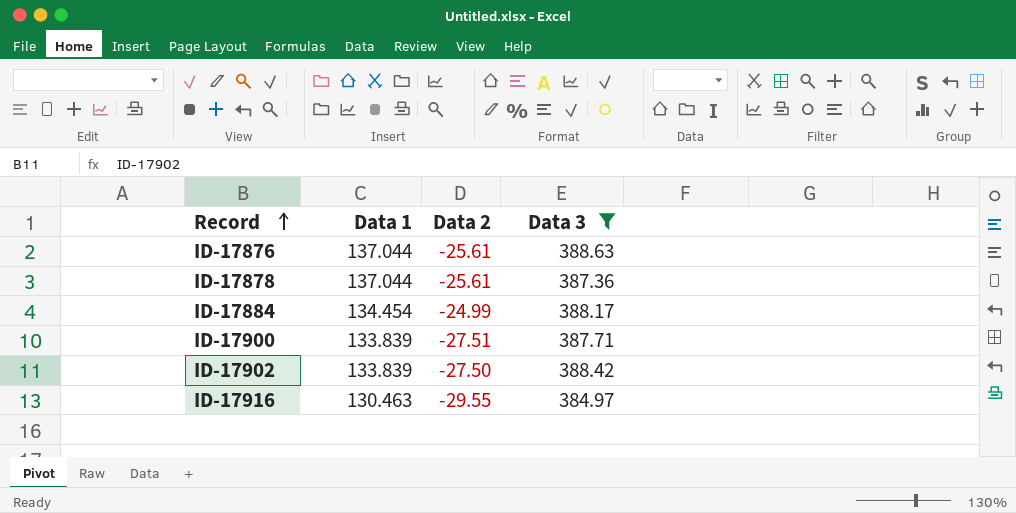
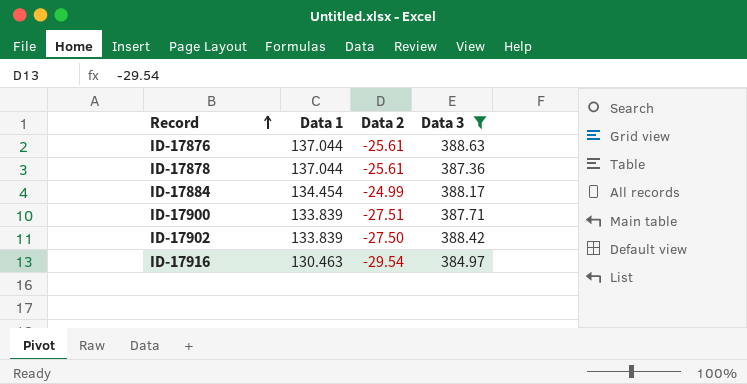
ID-17916 | Data 2: -29.55 -> -29.54

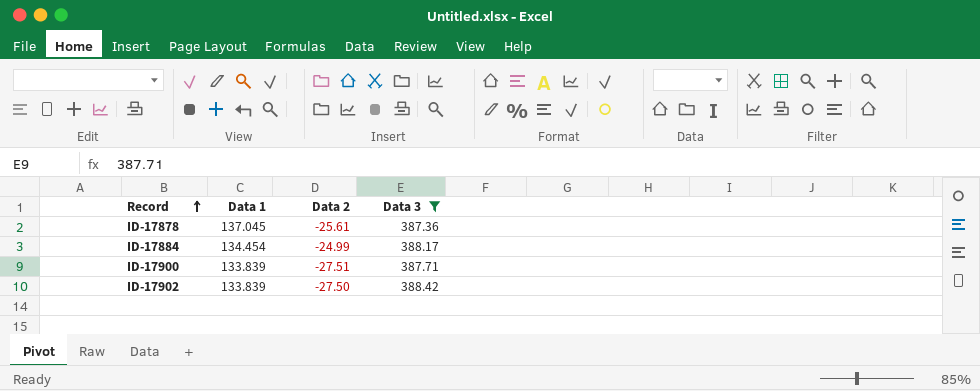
row ID-17876: 137.044 | -25.61 | 388.63 -> none
row ID-17916: 130.463 | -29.54 | 384.97 -> none
ID-17878 | Data 1: 137.044 -> 137.045

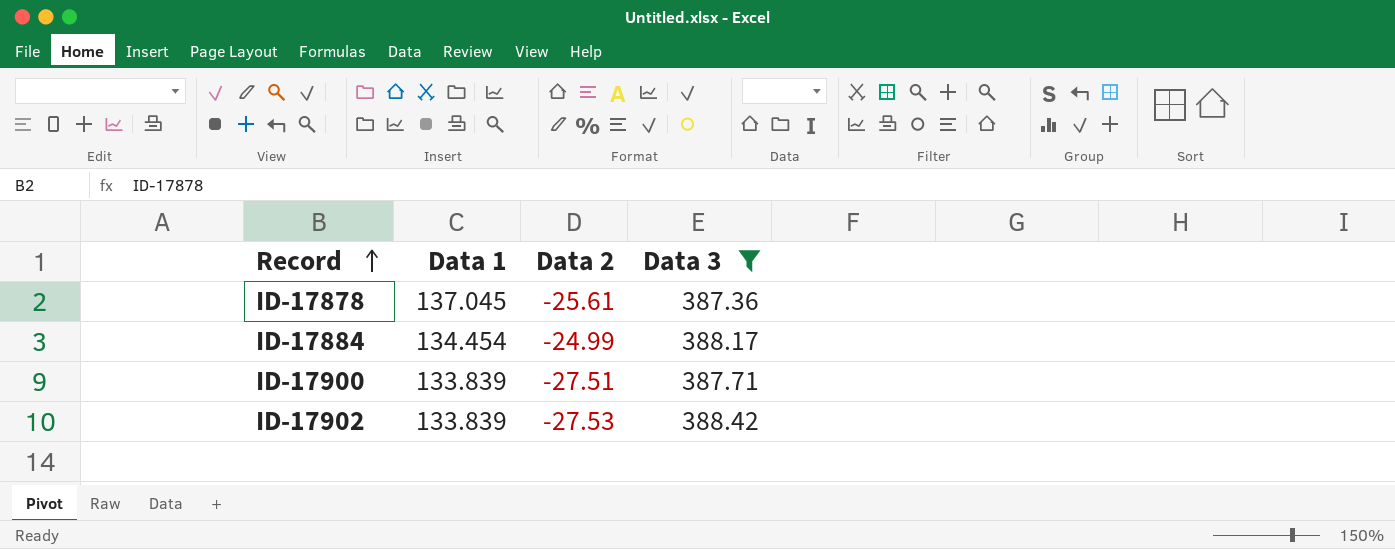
ID-17902 | Data 2: -27.50 -> -27.53

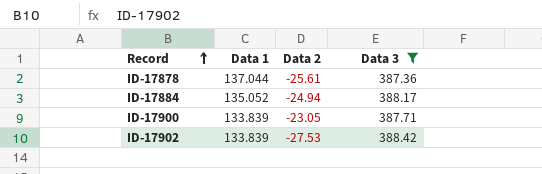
ID-17878 | Data 1: 137.045 -> 137.044
ID-17884 | Data 1: 134.454 -> 135.052
ID-17884 | Data 2: -24.99 -> -24.94
ID-17900 | Data 2: -27.51 -> -23.05

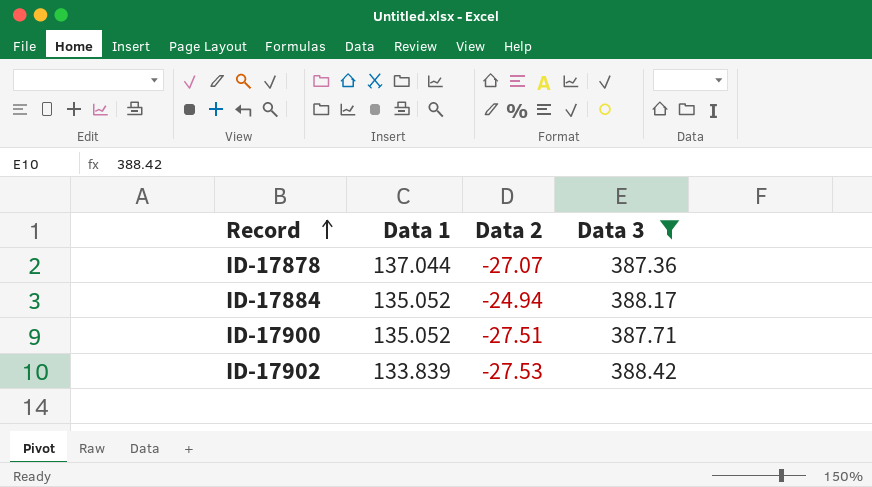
ID-17878 | Data 2: -25.61 -> -27.07
ID-17900 | Data 1: 133.839 -> 135.052
ID-17900 | Data 2: -23.05 -> -27.51

